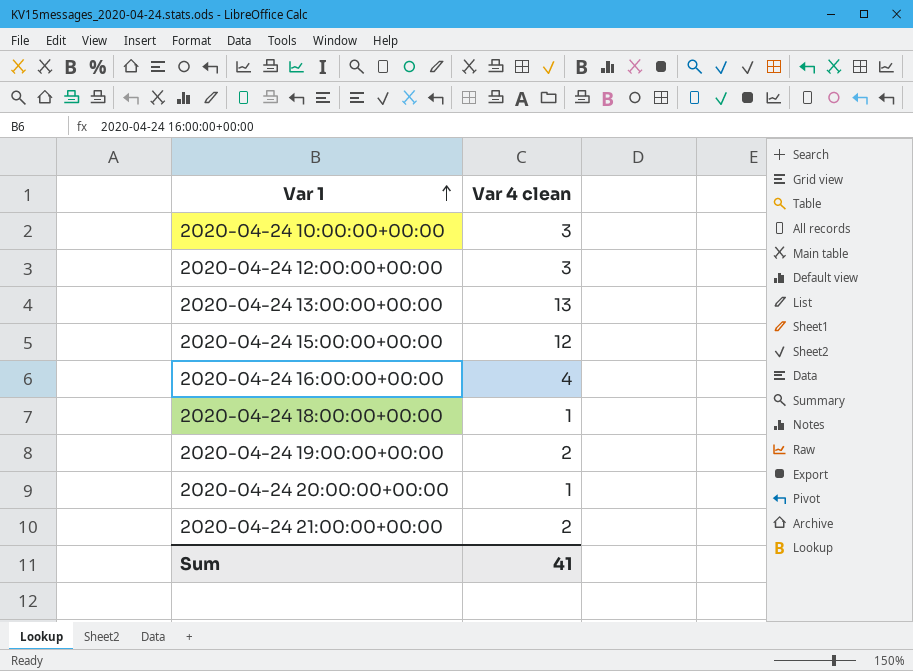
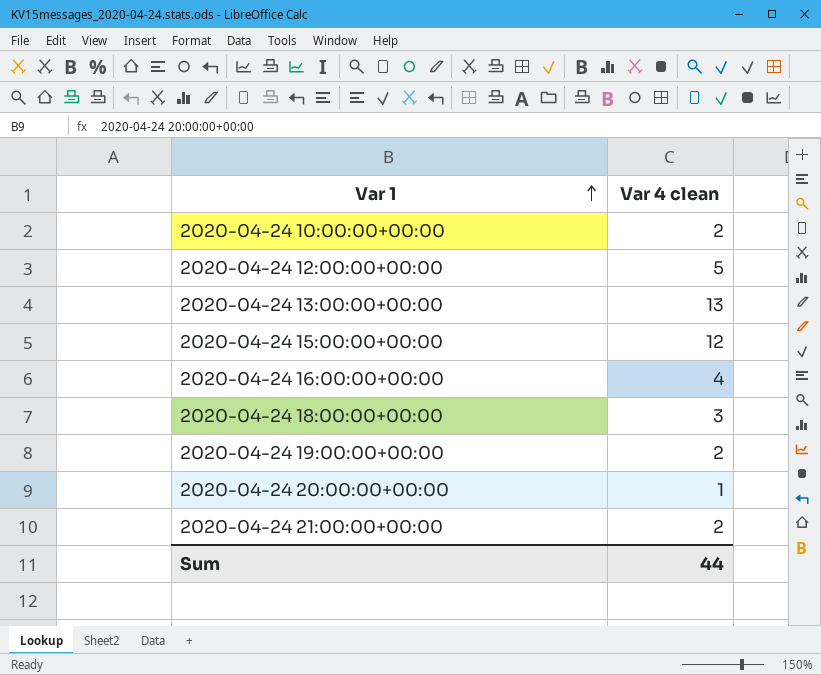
2020-04-24 10:00:00+00:00 | Var 4 clean: 3 -> 2
2020-04-24 12:00:00+00:00 | Var 4 clean: 3 -> 5
2020-04-24 18:00:00+00:00 | Var 4 clean: 1 -> 3
Sum | Var 4 clean: 41 -> 44

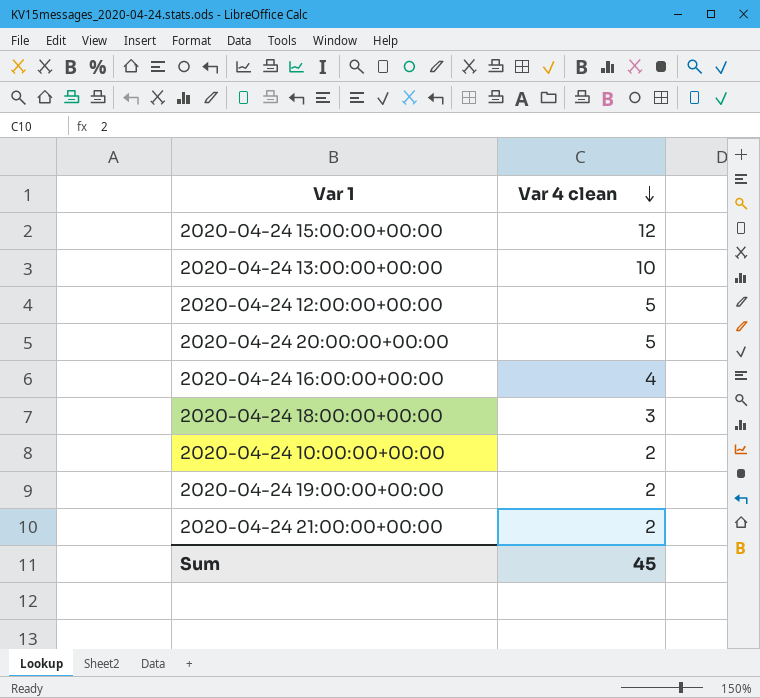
row order: Var 1 ascending -> Var 4 clean descending
2020-04-24 13:00:00+00:00 | Var 4 clean: 13 -> 10
2020-04-24 20:00:00+00:00 | Var 4 clean: 1 -> 5
Sum | Var 4 clean: 44 -> 45

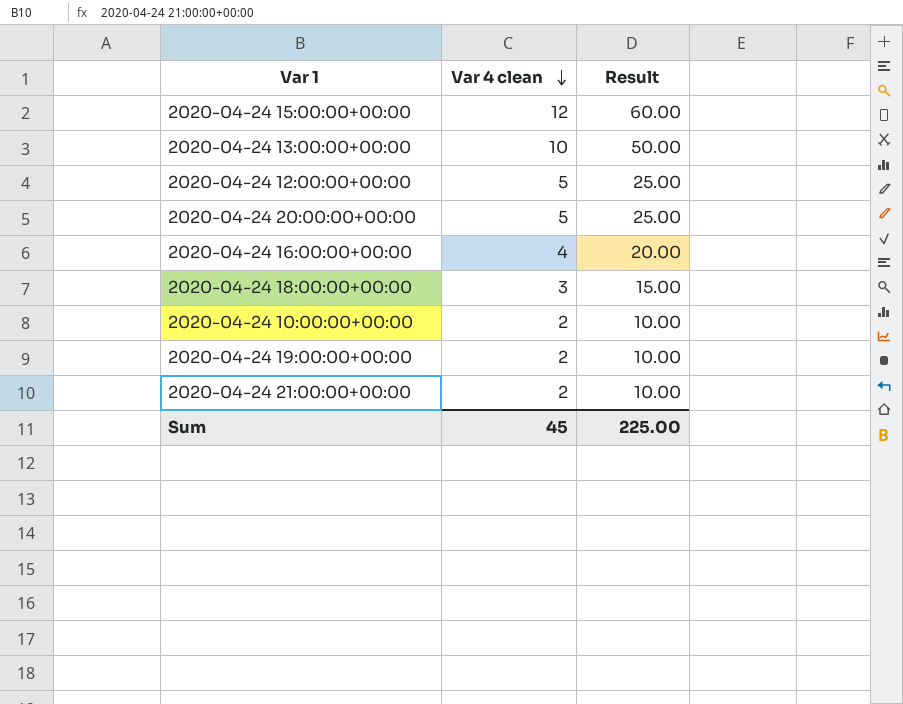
column Result | formula: none -> [Var 4 clean] * 5

